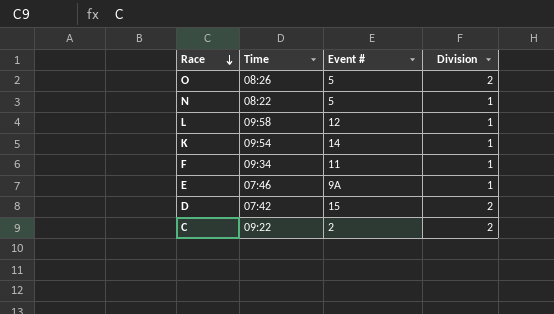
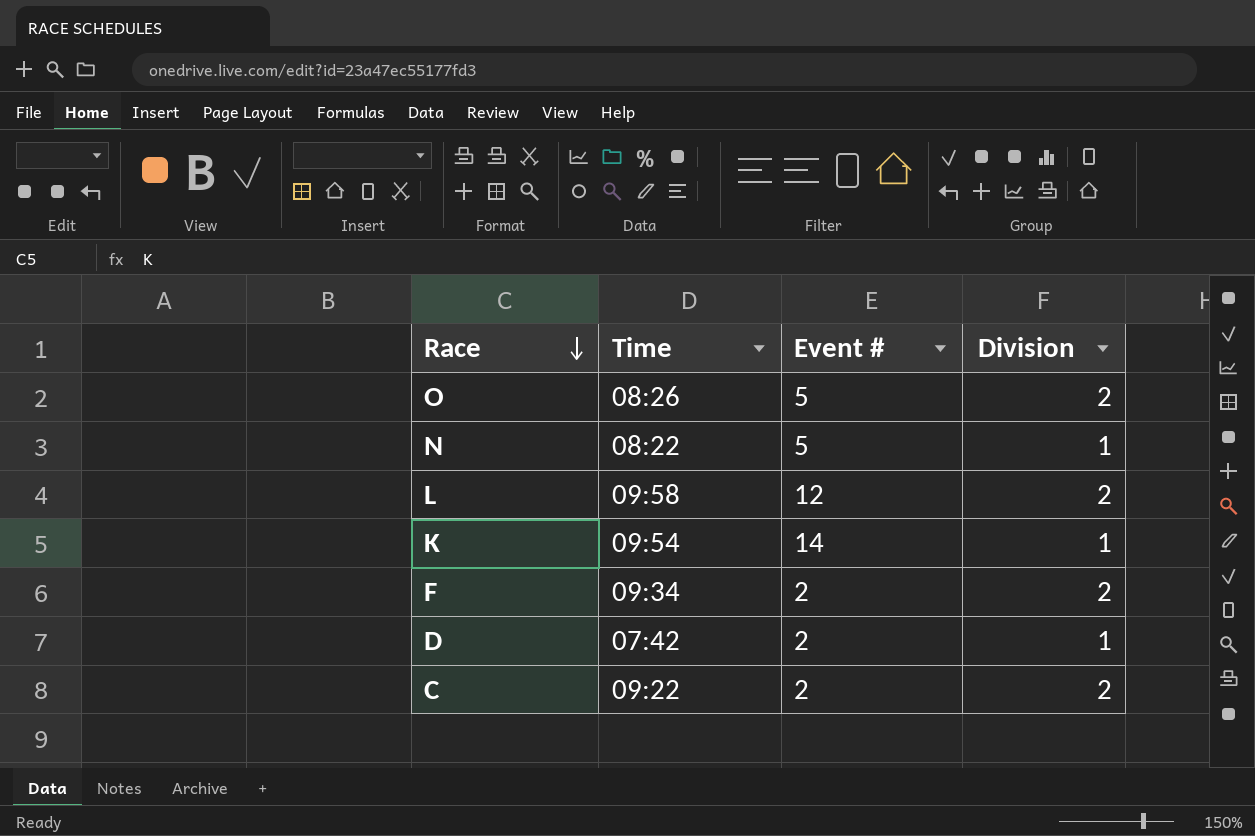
row E: 07:46 | 9A | 1 -> none
L | Division: 1 -> 2
F | Event #: 11 -> 2
F | Division: 1 -> 2
D | Event #: 15 -> 2
D | Division: 2 -> 1

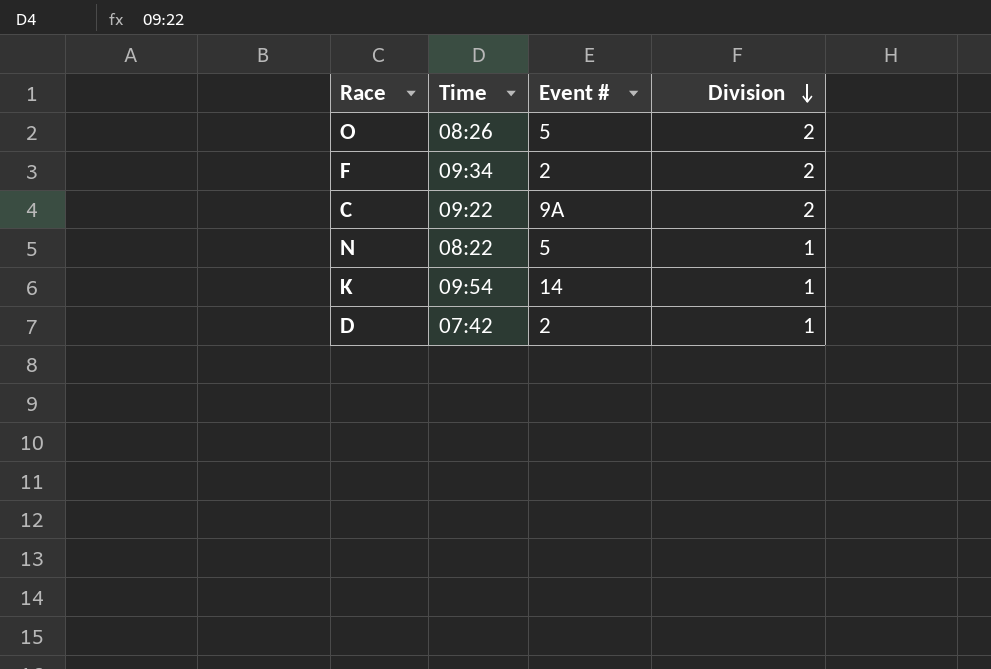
row order: Race descending -> Division descending
row L: 09:58 | 12 | 2 -> none
C | Event #: 2 -> 9A

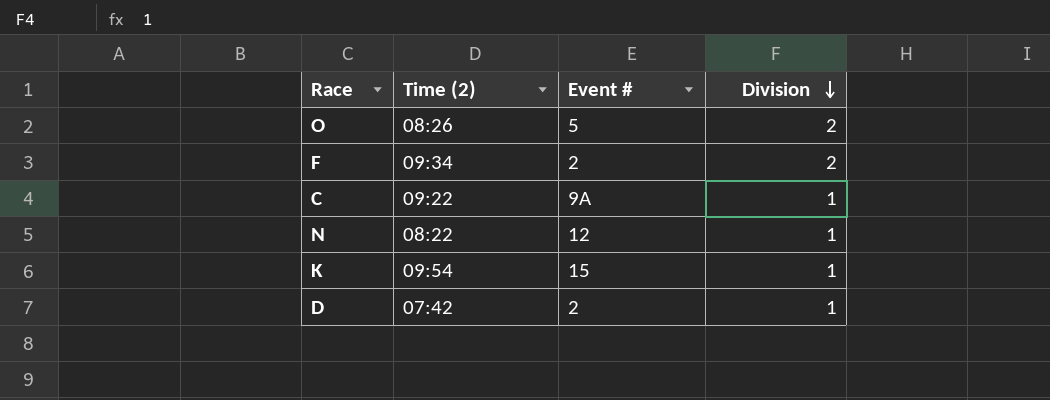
column name: Time -> Time (2)
C | Division: 2 -> 1
N | Event #: 5 -> 12
K | Event #: 14 -> 15

